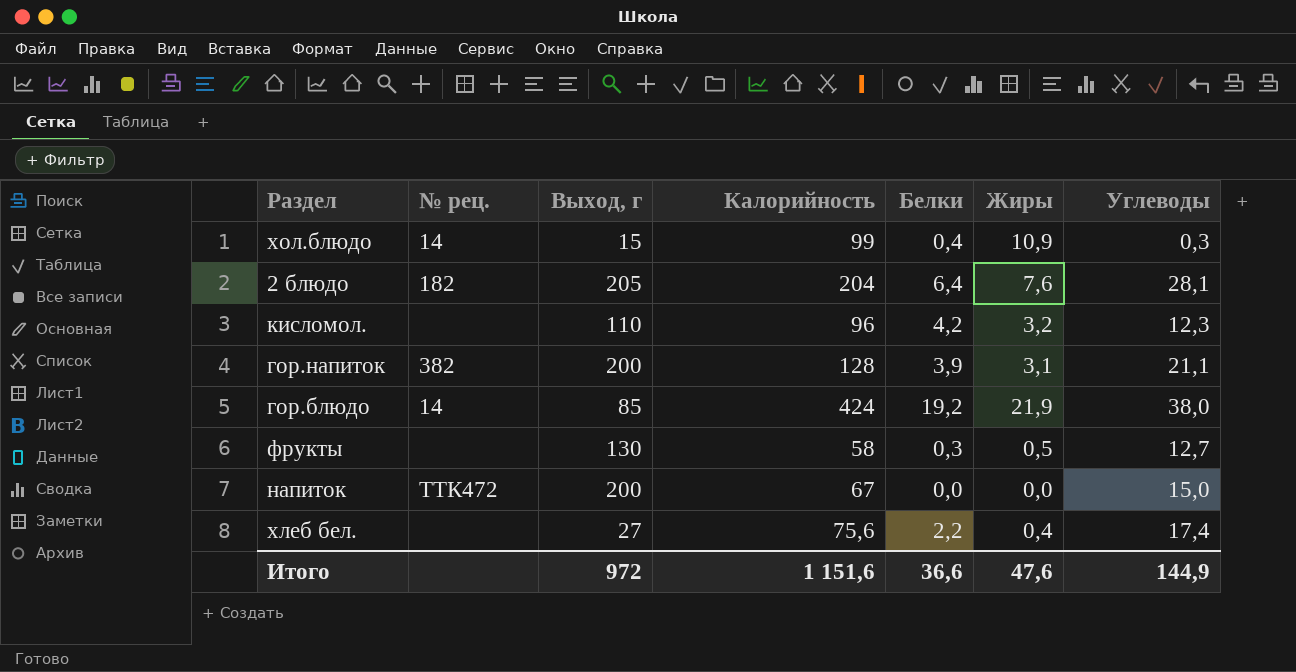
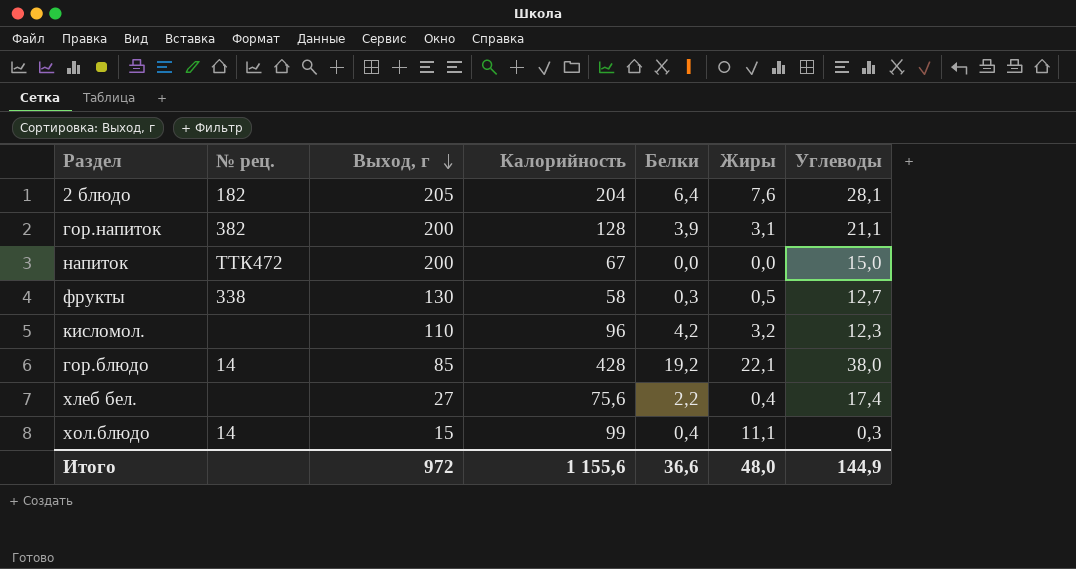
row order: none -> Выход, г descending
фрукты | № рец.: none -> 338
гор.блюдо | Калорийность: 424 -> 428
гор.блюдо | Жиры: 21,9 -> 22,1
хол.блюдо | Жиры: 10,9 -> 11,1
Итого | Калорийность: 1 151,6 -> 1 155,6
Итого | Жиры: 47,6 -> 48,0

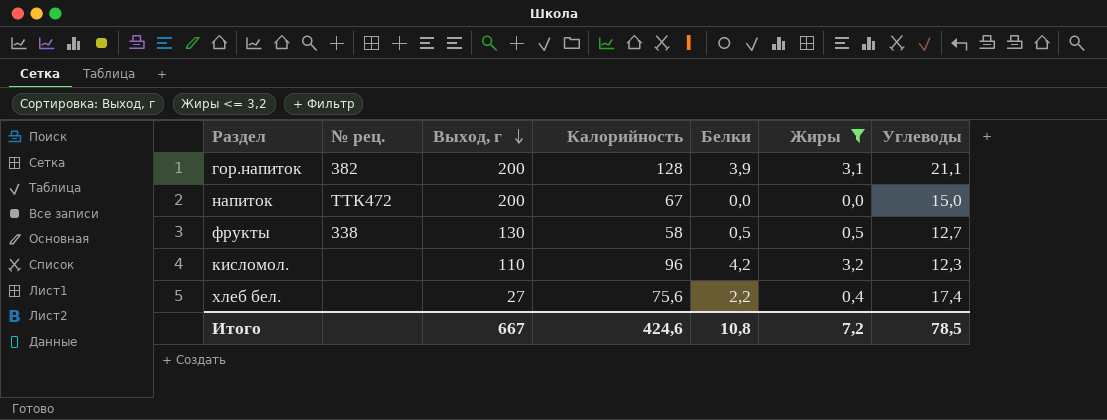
filter: none -> Жиры <= 3,2
фрукты | Белки: 0,3 -> 0,5
Итого | Выход, г: 972 -> 667
Итого | Калорийность: 1 155,6 -> 424,6
Итого | Белки: 36,6 -> 10,8
Итого | Жиры: 48,0 -> 7,2
Итого | Углеводы: 144,9 -> 78,5

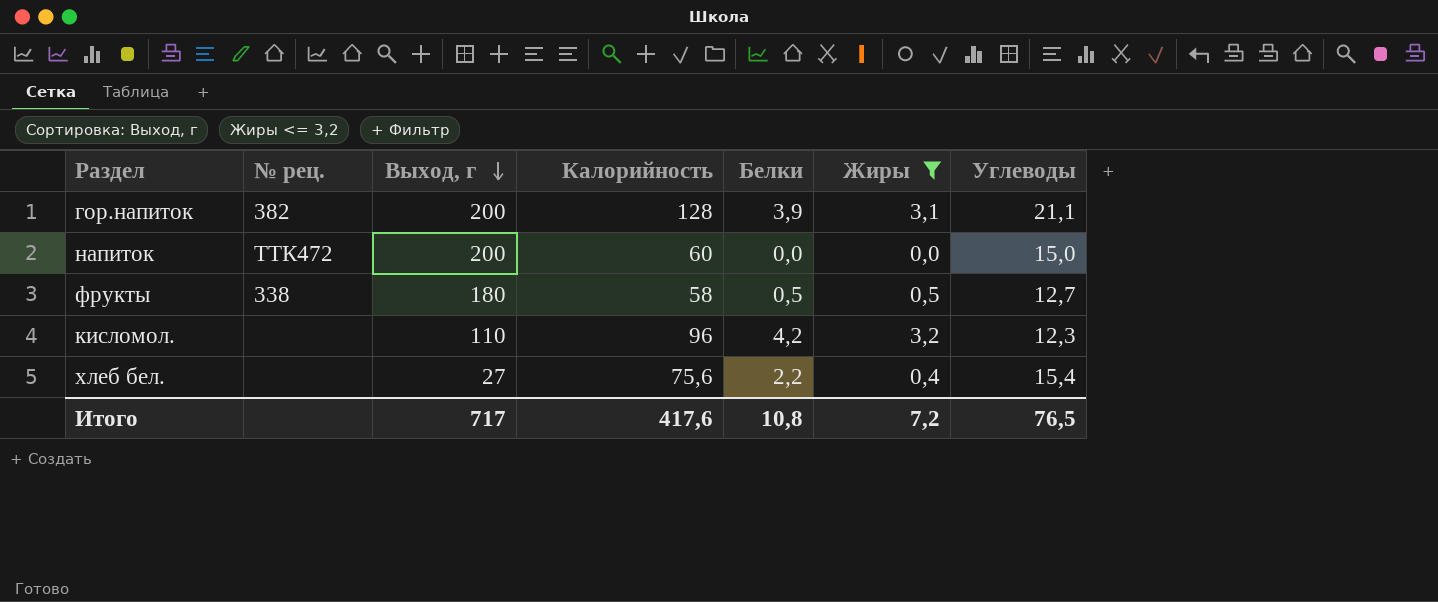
напиток | Калорийность: 67 -> 60
фрукты | Выход, г: 130 -> 180
хлеб бел. | Углеводы: 17,4 -> 15,4
Итого | Выход, г: 667 -> 717
Итого | Калорийность: 424,6 -> 417,6
Итого | Углеводы: 78,5 -> 76,5

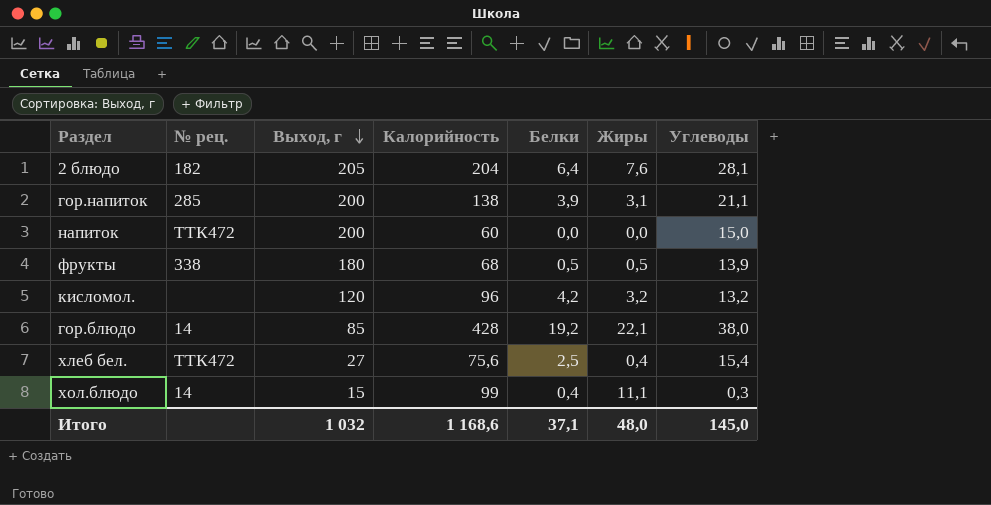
filter: Жиры <= 3,2 -> none
гор.напиток | № рец.: 382 -> 285
гор.напиток | Калорийность: 128 -> 138
фрукты | Калорийность: 58 -> 68
фрукты | Углеводы: 12,7 -> 13,9
кисломол. | Выход, г: 110 -> 120
кисломол. | Углеводы: 12,3 -> 13,2
хлеб бел. | № рец.: none -> ТТК472
хлеб бел. | Белки: 2,2 -> 2,5
Итого | Выход, г: 717 -> 1 032
Итого | Калорийность: 417,6 -> 1 168,6
Итого | Белки: 10,8 -> 37,1
Итого | Жиры: 7,2 -> 48,0
Итого | Углеводы: 76,5 -> 145,0

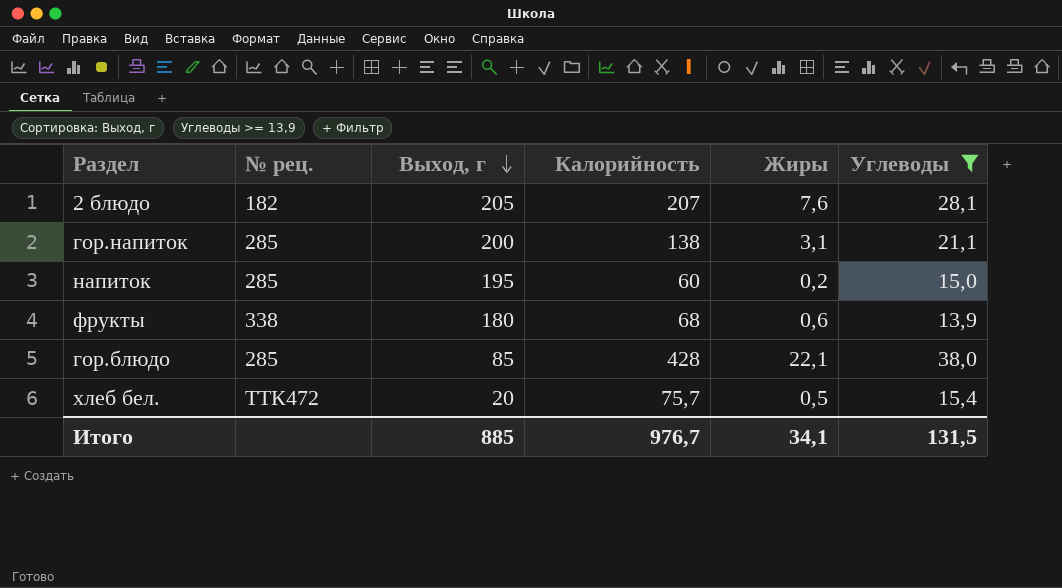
filter: none -> Углеводы >= 13,9
column Белки | position: 5 -> none
2 блюдо | Калорийность: 204 -> 207
напиток | № рец.: ТТК472 -> 285
напиток | Выход, г: 200 -> 195
напиток | Жиры: 0,0 -> 0,2
фрукты | Жиры: 0,5 -> 0,6
гор.блюдо | № рец.: 14 -> 285
хлеб бел. | Выход, г: 27 -> 20
хлеб бел. | Калорийность: 75,6 -> 75,7
хлеб бел. | Жиры: 0,4 -> 0,5
Итого | Выход, г: 1 032 -> 885
Итого | Калорийность: 1 168,6 -> 976,7
Итого | Жиры: 48,0 -> 34,1
Итого | Углеводы: 145,0 -> 131,5

